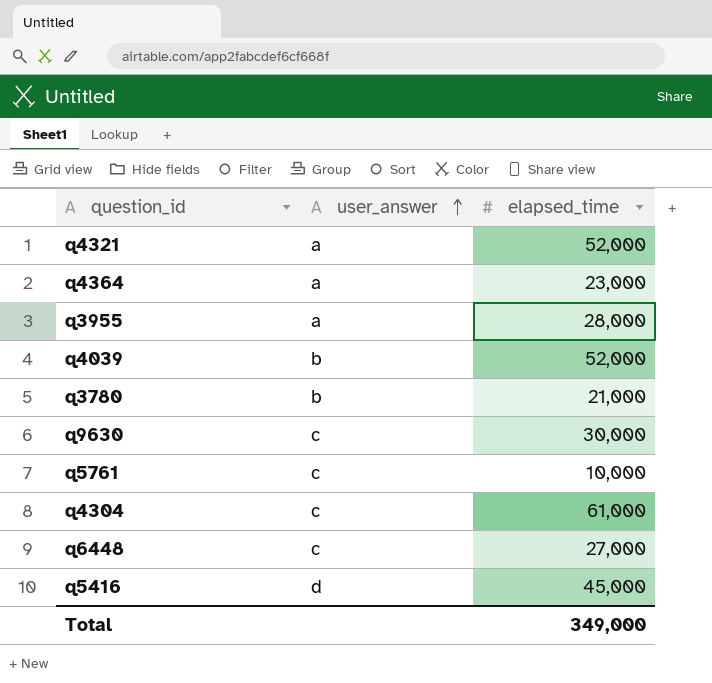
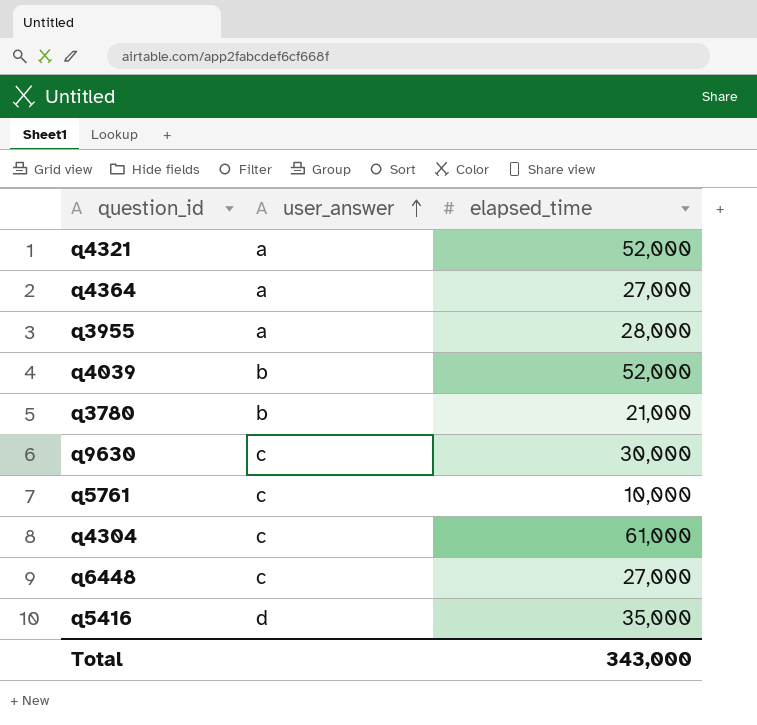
q4364 | elapsed_time: 23,000 -> 27,000
q5416 | elapsed_time: 45,000 -> 35,000
Total | elapsed_time: 349,000 -> 343,000

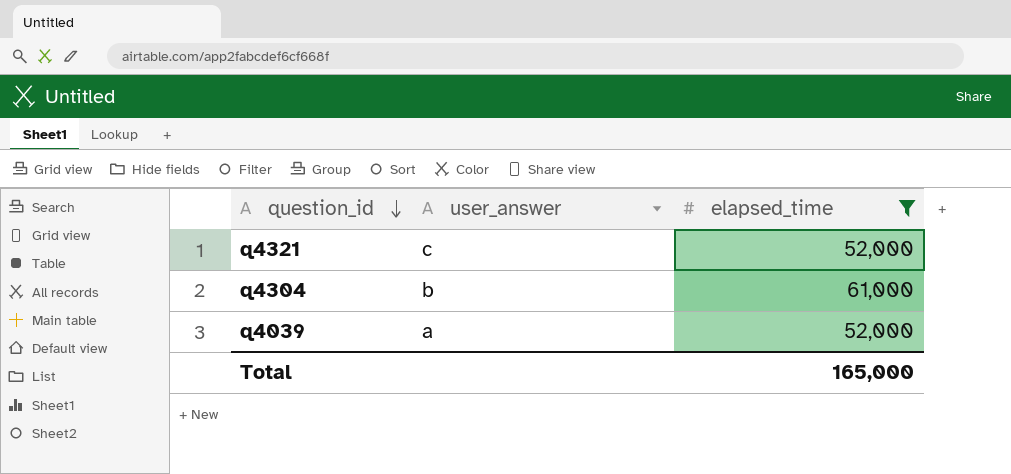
filter: none -> elapsed_time >= 52,000
row order: user_answer ascending -> question_id descending
q4321 | user_answer: a -> c
q4304 | user_answer: c -> b
q4039 | user_answer: b -> a
Total | elapsed_time: 343,000 -> 165,000

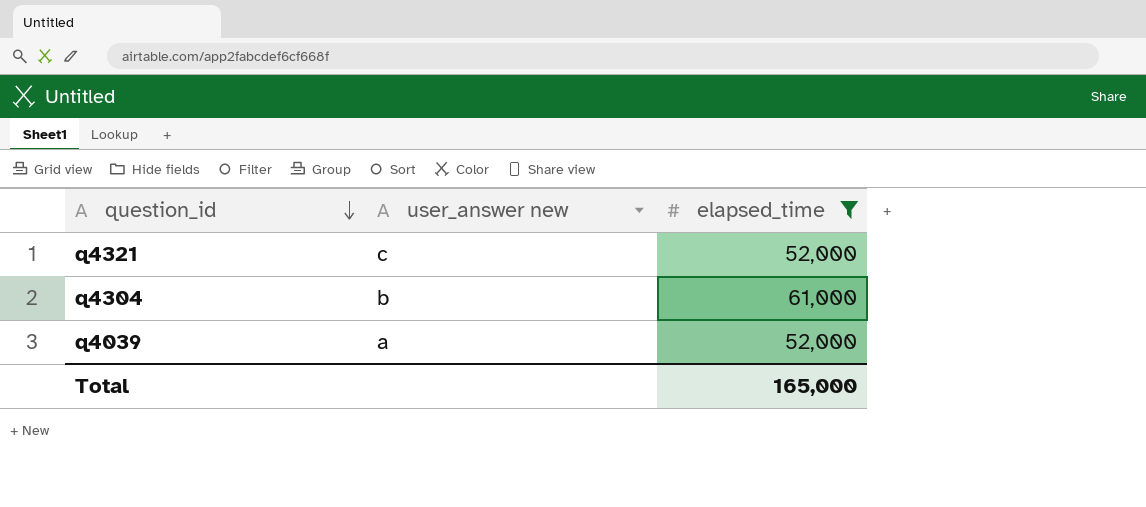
column name: user_answer -> user_answer new

